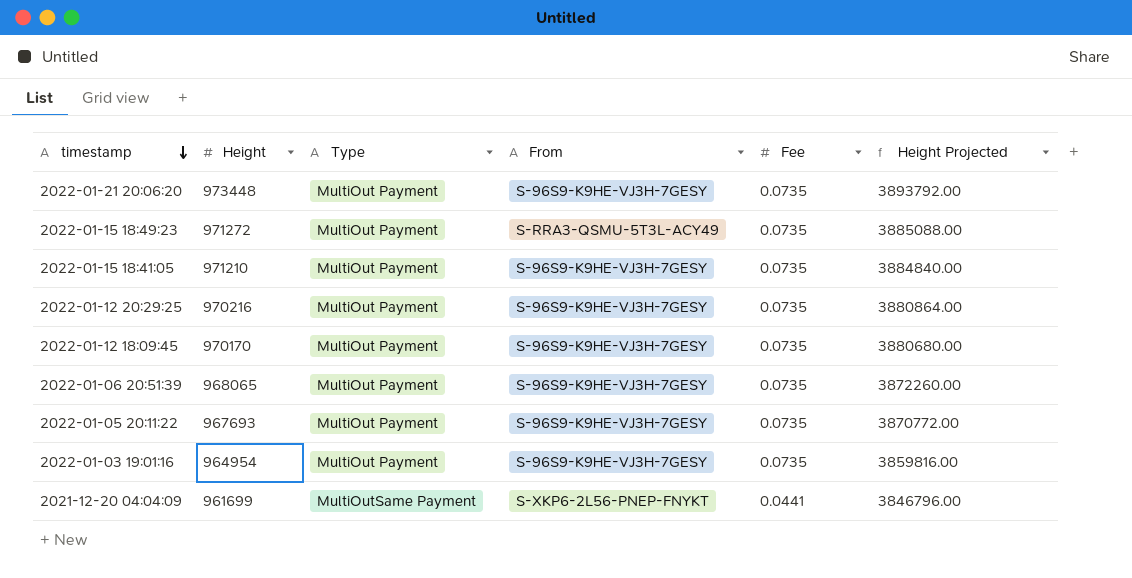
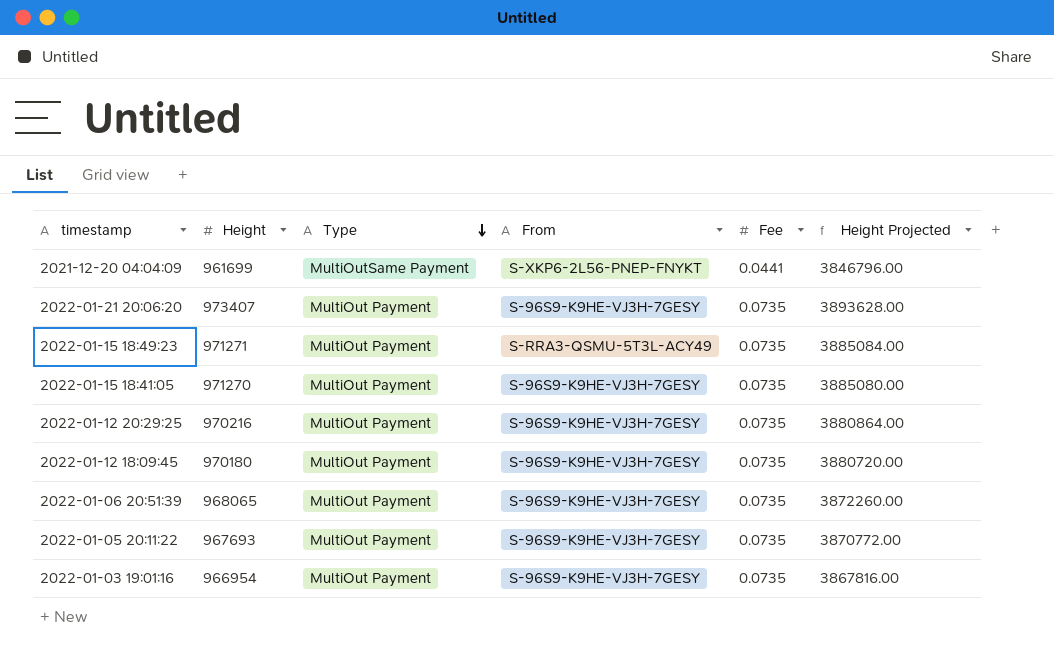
row order: timestamp descending -> Type descending
2022-01-21 20:06:20 | Height: 973448 -> 973407
2022-01-21 20:06:20 | Height Projected: 3893792.00 -> 3893628.00
2022-01-15 18:49:23 | Height: 971272 -> 971271
2022-01-15 18:49:23 | Height Projected: 3885088.00 -> 3885084.00
2022-01-15 18:41:05 | Height: 971210 -> 971270
2022-01-15 18:41:05 | Height Projected: 3884840.00 -> 3885080.00
2022-01-12 18:09:45 | Height: 970170 -> 970180
2022-01-12 18:09:45 | Height Projected: 3880680.00 -> 3880720.00
2022-01-03 19:01:16 | Height: 964954 -> 966954
2022-01-03 19:01:16 | Height Projected: 3859816.00 -> 3867816.00

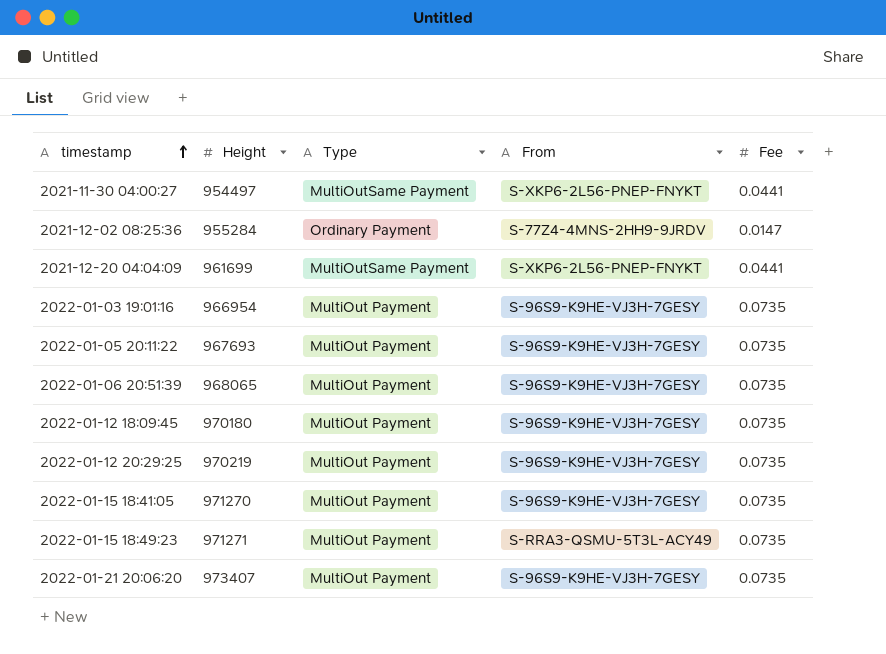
row order: Type descending -> timestamp ascending
column Height Projected | formula: [Height] * 4 -> none
row 2021-11-30 04:00:27: none -> 954497 | MultiOutSame Payment | S-XKP6-2L56-PNEP-FNYKT | 0.0441
row 2021-12-02 08:25:36: none -> 955284 | Ordinary Payment | S-77Z4-4MNS-2HH9-9JRDV | 0.0147
2022-01-12 20:29:25 | Height: 970216 -> 970219

